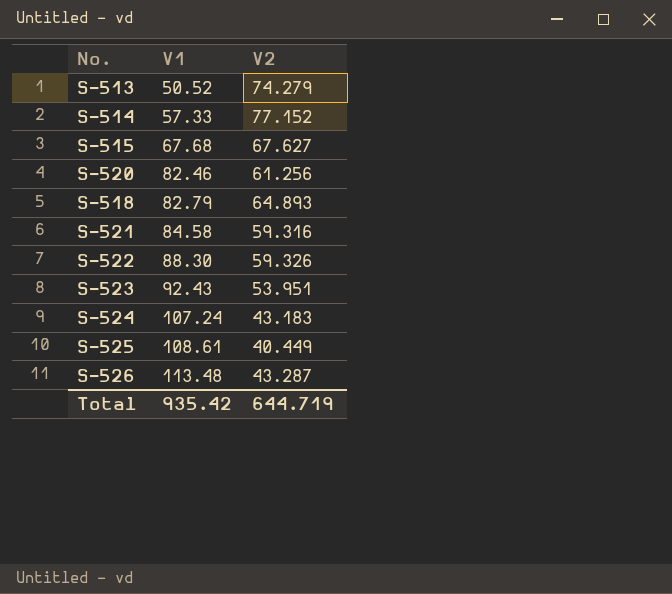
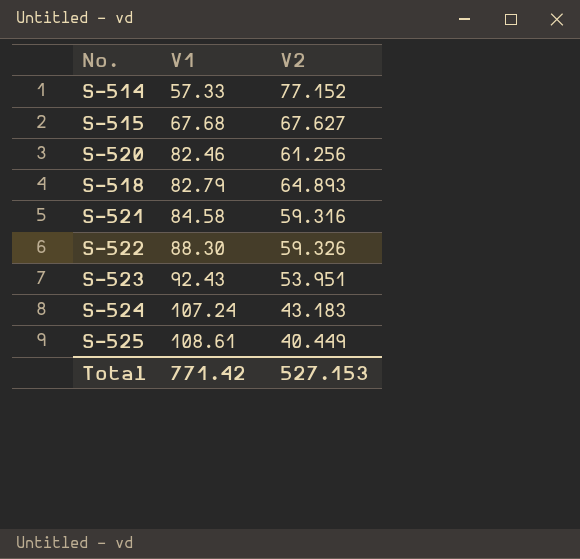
row S-513: 50.52 | 74.279 -> none
row S-526: 113.48 | 43.287 -> none
Total | V1: 935.42 -> 771.42
Total | V2: 644.719 -> 527.153

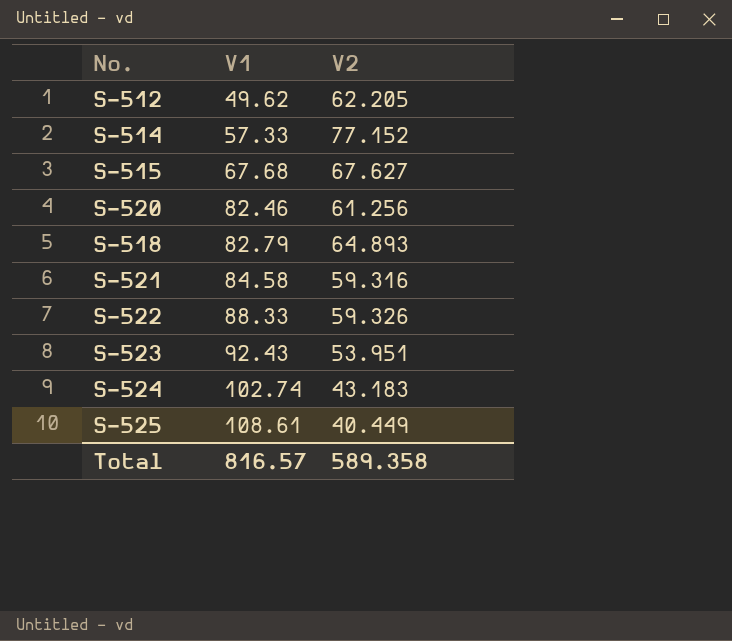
row S-512: none -> 49.62 | 62.205
S-522 | V1: 88.30 -> 88.33
S-524 | V1: 107.24 -> 102.74
Total | V1: 771.42 -> 816.57
Total | V2: 527.153 -> 589.358

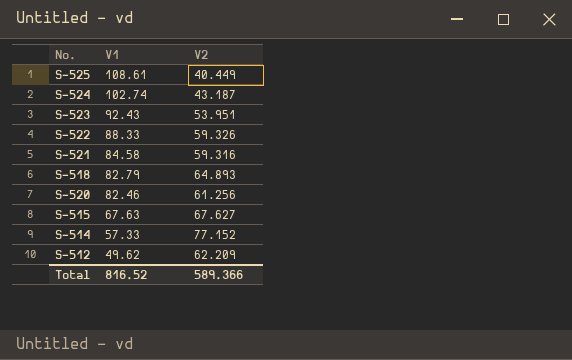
row order: V1 ascending -> V1 descending
S-524 | V2: 43.183 -> 43.187
S-515 | V1: 67.68 -> 67.63
S-512 | V2: 62.205 -> 62.209
Total | V1: 816.57 -> 816.52
Total | V2: 589.358 -> 589.366

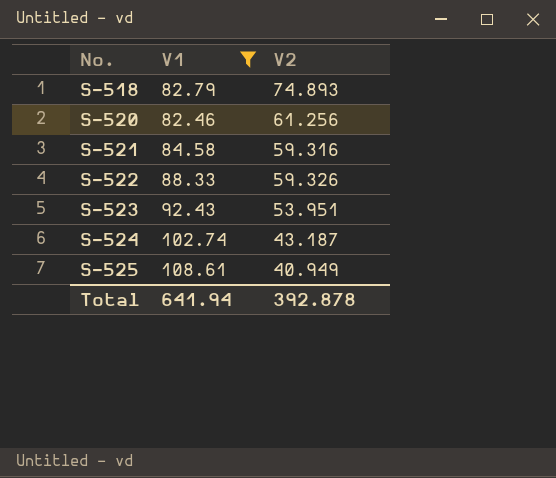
filter: none -> V1 >= 82.46
row order: V1 descending -> No. ascending
S-518 | V2: 64.893 -> 74.893
S-525 | V2: 40.449 -> 40.949
Total | V1: 816.52 -> 641.94
Total | V2: 589.366 -> 392.878

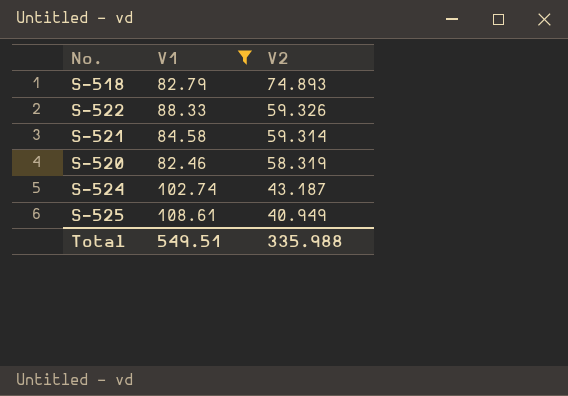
row order: No. ascending -> V2 descending
row S-523: 92.43 | 53.951 -> none
S-521 | V2: 59.316 -> 59.314
S-520 | V2: 61.256 -> 58.319
Total | V1: 641.94 -> 549.51
Total | V2: 392.878 -> 335.988

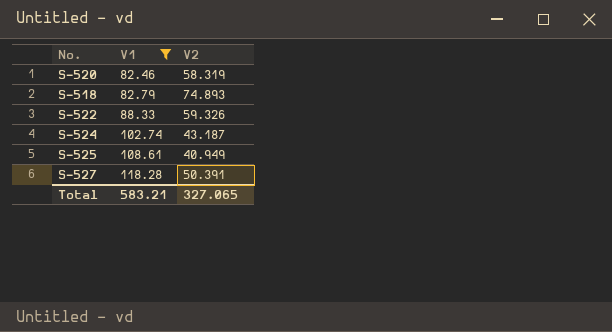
row order: V2 descending -> V1 ascending
row S-521: 84.58 | 59.314 -> none
row S-527: none -> 118.28 | 50.391
Total | V1: 549.51 -> 583.21
Total | V2: 335.988 -> 327.065

